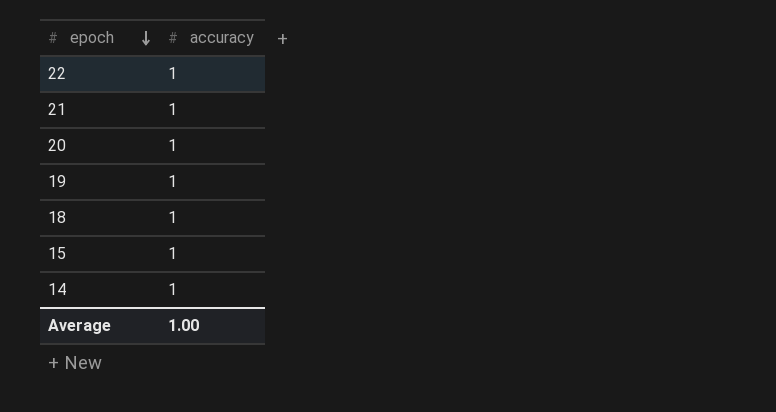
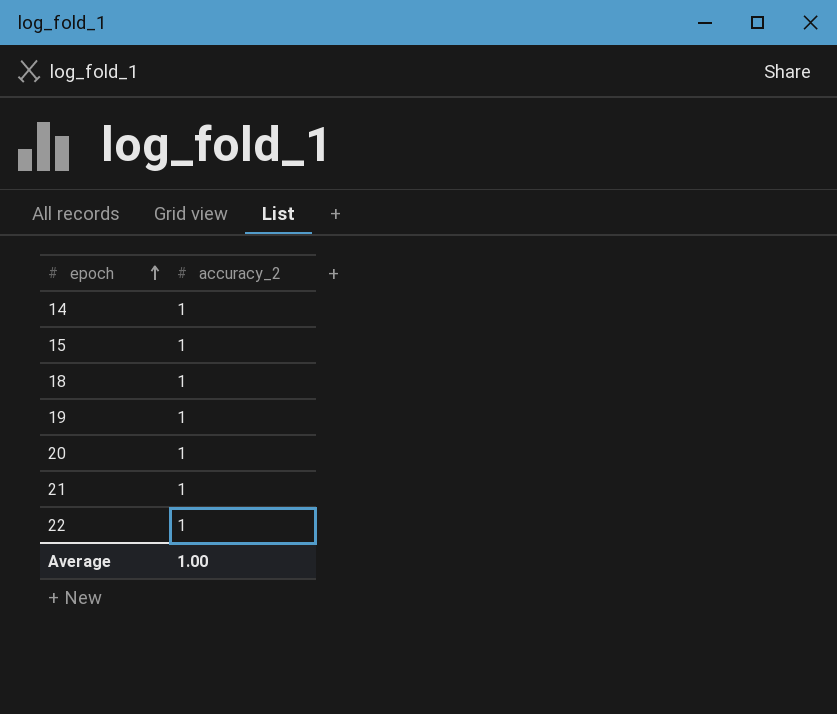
row order: epoch descending -> epoch ascending
column name: accuracy -> accuracy_2

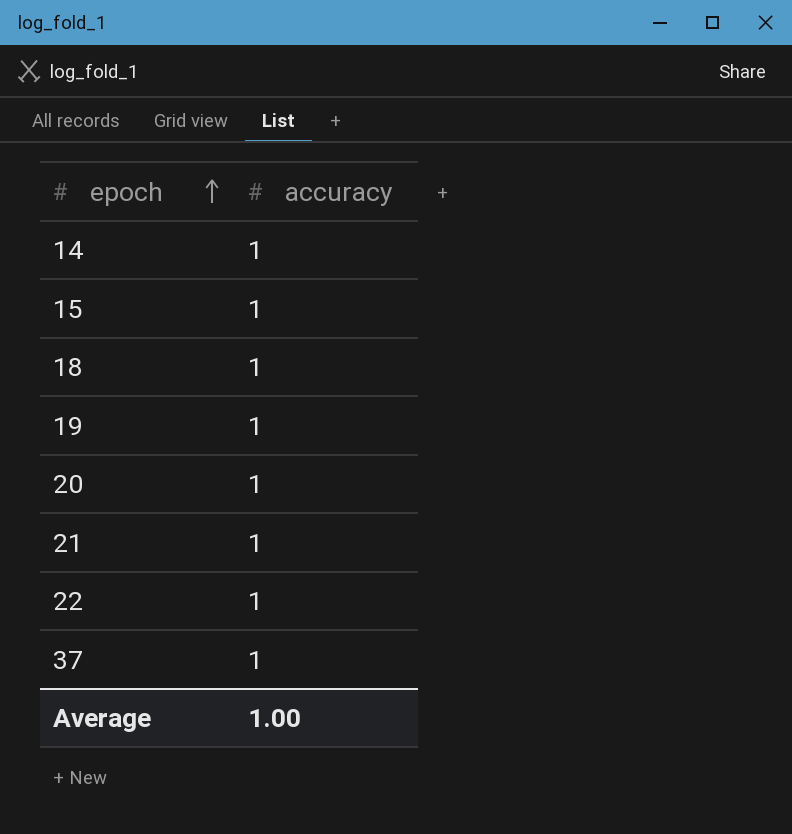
column name: accuracy_2 -> accuracy
row 37: none -> 1

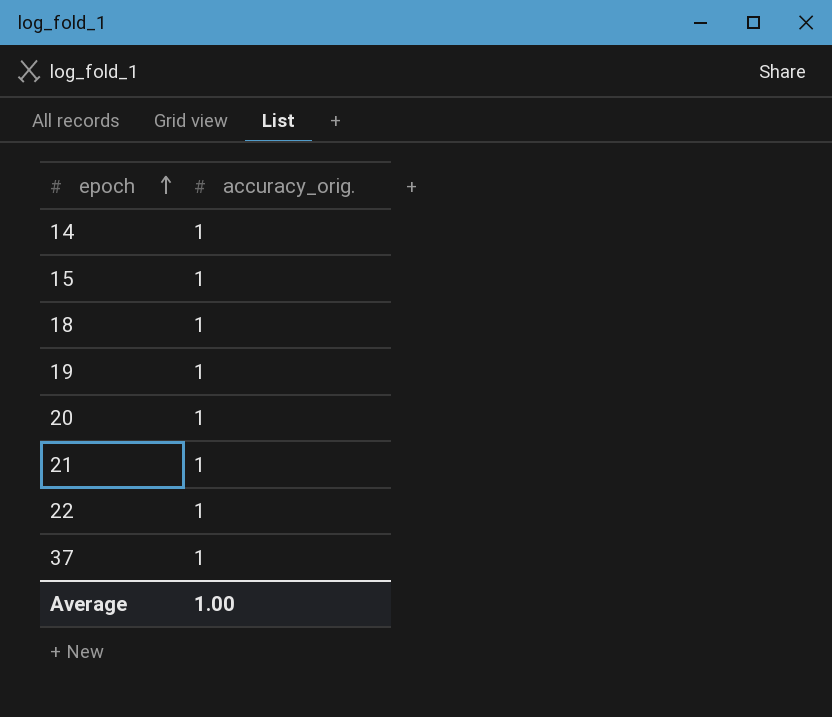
column name: accuracy -> accuracy_orig.

